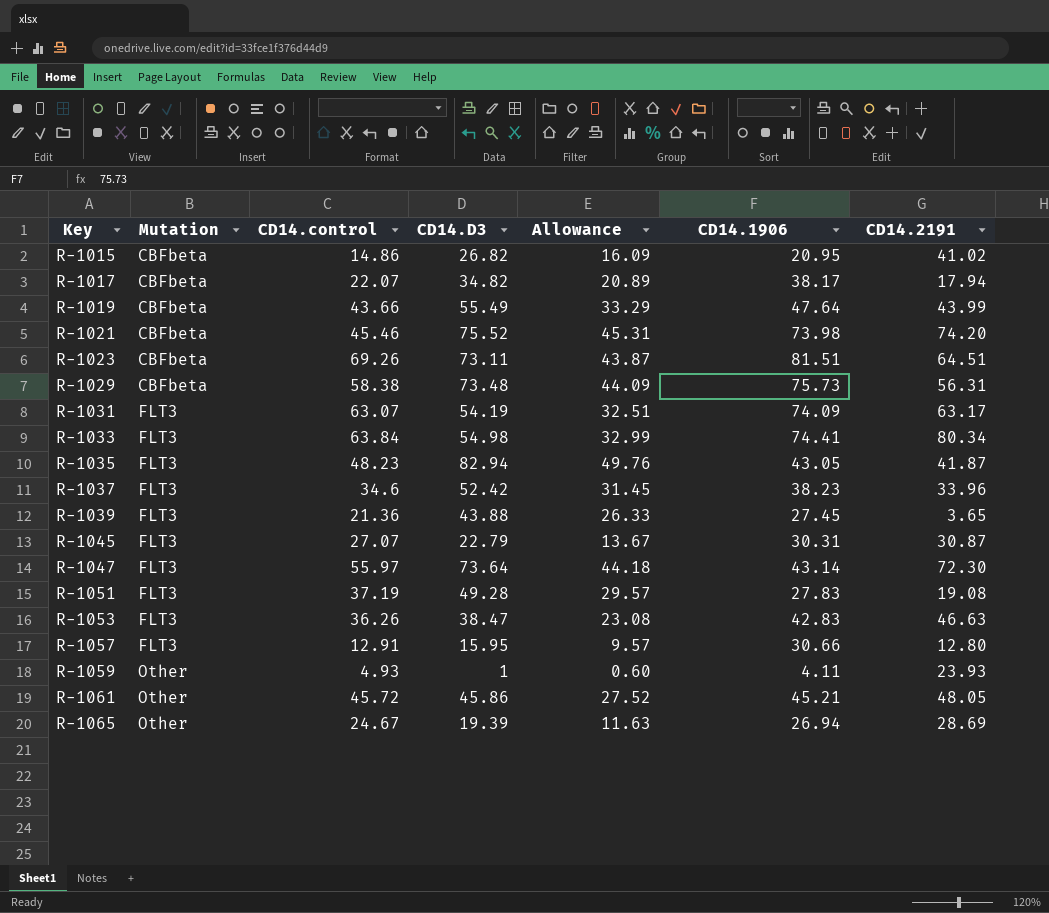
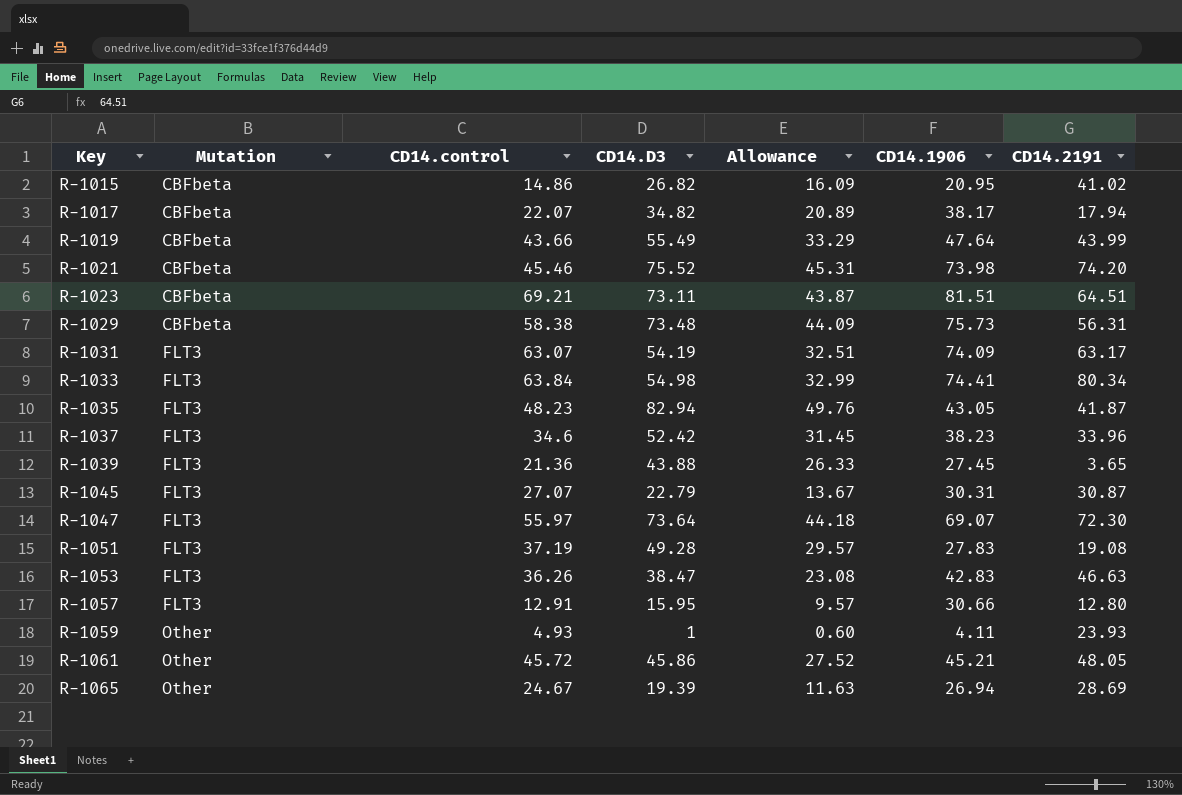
R-1023 | CD14.control: 69.26 -> 69.21
R-1047 | CD14.1906: 43.14 -> 69.07

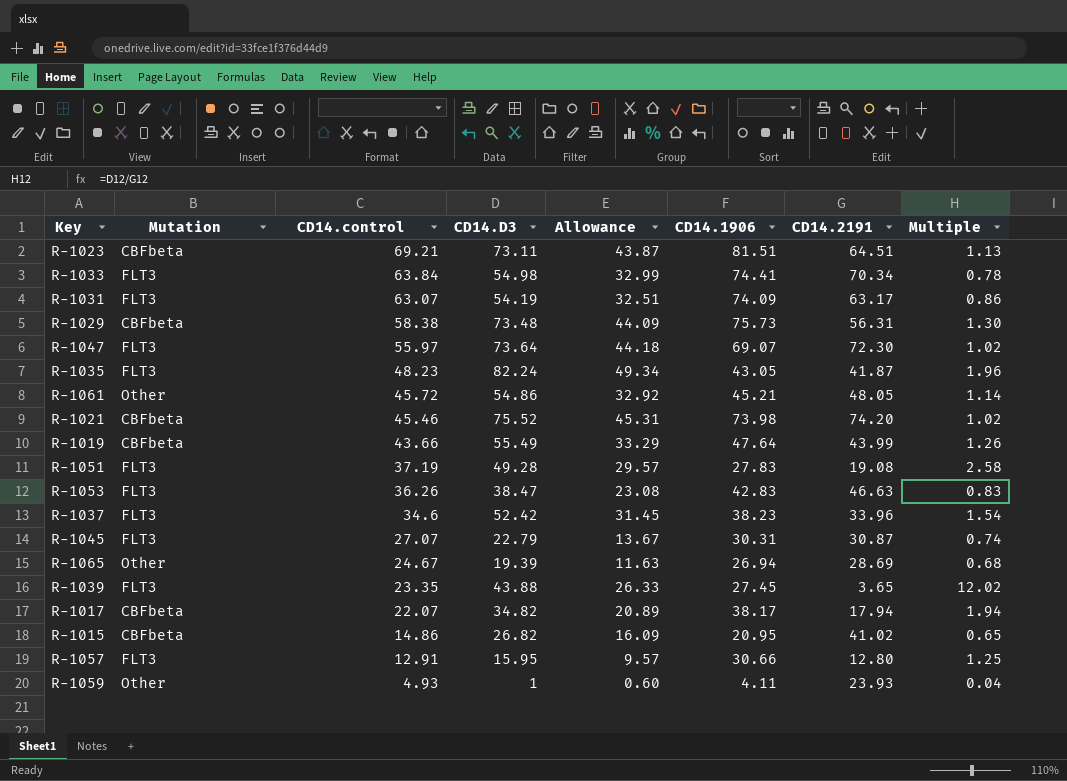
row order: Key ascending -> CD14.control descending
column Multiple | formula: none -> [CD14.D3] / [CD14.2191]
R-1033 | CD14.2191: 80.34 -> 70.34
R-1035 | CD14.D3: 82.94 -> 82.24
R-1035 | Allowance: 49.76 -> 49.34
R-1061 | CD14.D3: 45.86 -> 54.86
R-1061 | Allowance: 27.52 -> 32.92
R-1039 | CD14.control: 21.36 -> 23.35

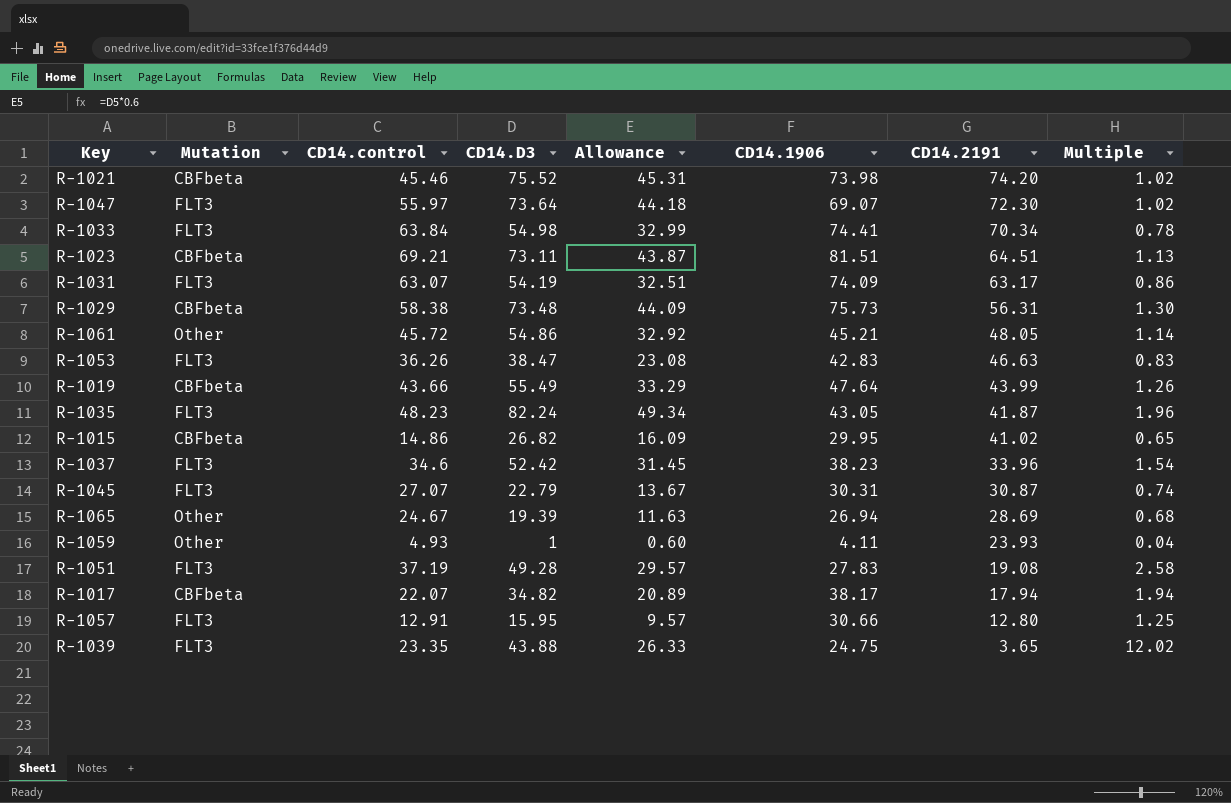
row order: CD14.control descending -> CD14.2191 descending
R-1015 | CD14.1906: 20.95 -> 29.95
R-1039 | CD14.1906: 27.45 -> 24.75

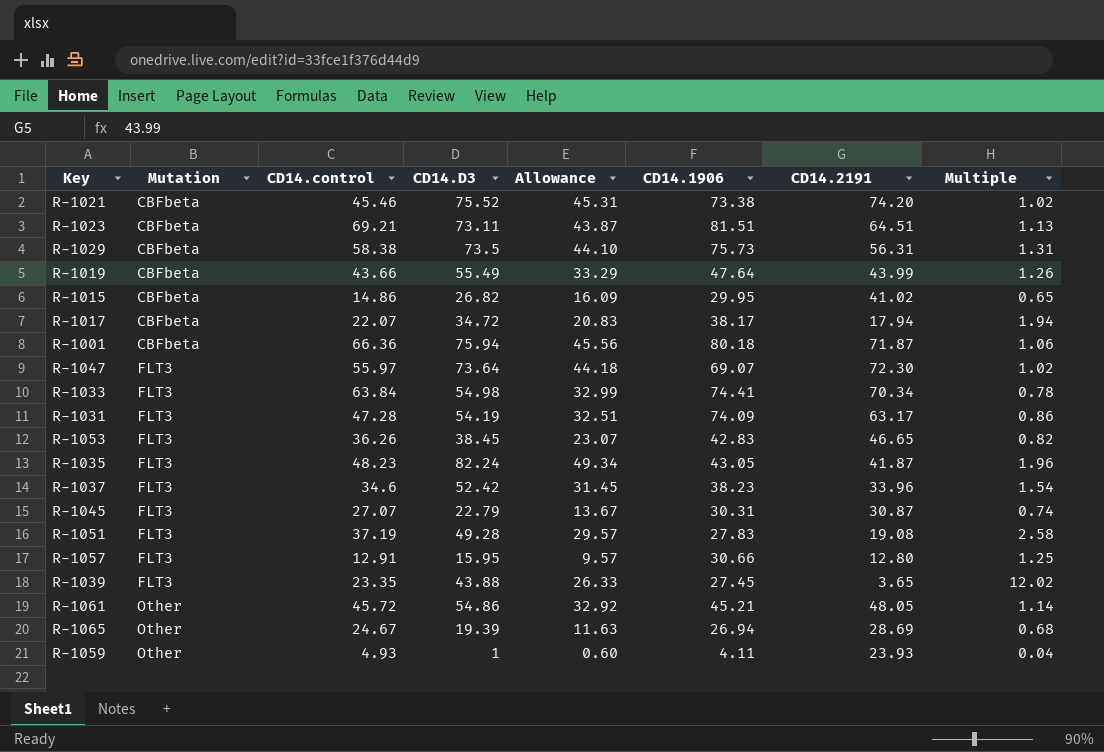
row order: CD14.2191 descending -> Mutation ascending
R-1021 | CD14.1906: 73.98 -> 73.38
R-1029 | CD14.D3: 73.48 -> 73.5
R-1029 | Allowance: 44.09 -> 44.10
R-1029 | Multiple: 1.30 -> 1.31
R-1017 | CD14.D3: 34.82 -> 34.72
R-1017 | Allowance: 20.89 -> 20.83
row R-1001: none -> CBFbeta | 66.36 | 75.94 | 45.56 | 80.18 | 71.87 | 1.06
R-1031 | CD14.control: 63.07 -> 47.28
R-1053 | CD14.D3: 38.47 -> 38.45
R-1053 | Allowance: 23.08 -> 23.07
R-1053 | CD14.2191: 46.63 -> 46.65
R-1053 | Multiple: 0.83 -> 0.82
R-1039 | CD14.1906: 24.75 -> 27.45

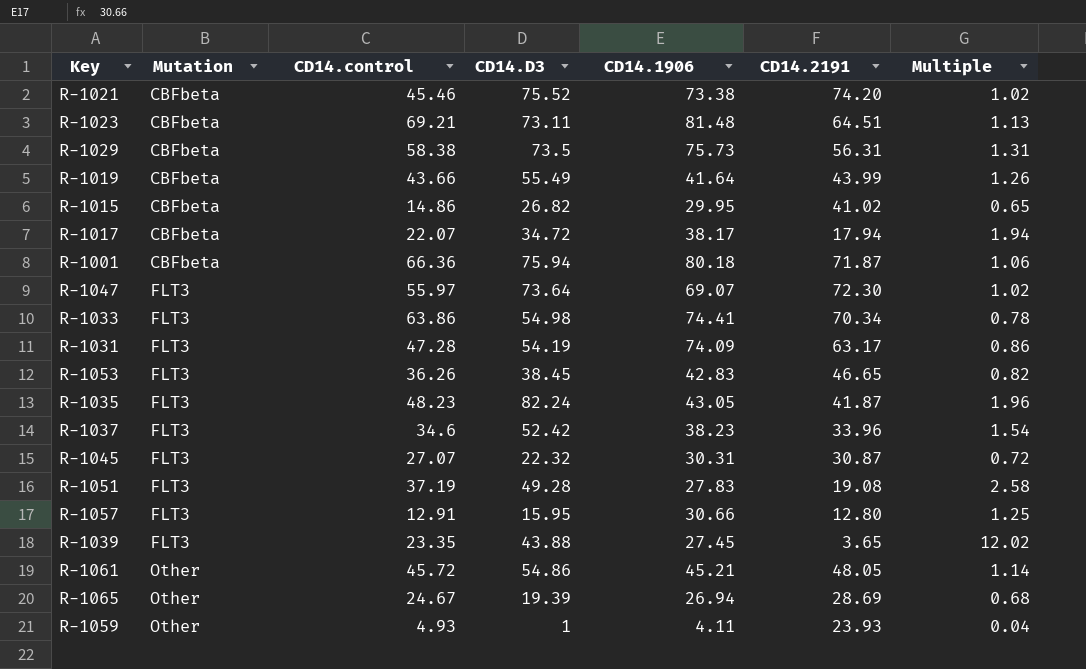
column Allowance | formula: [CD14.D3] * 0.6 -> none
R-1023 | CD14.1906: 81.51 -> 81.48
R-1019 | CD14.1906: 47.64 -> 41.64
R-1033 | CD14.control: 63.84 -> 63.86
R-1045 | CD14.D3: 22.79 -> 22.32
R-1045 | Multiple: 0.74 -> 0.72

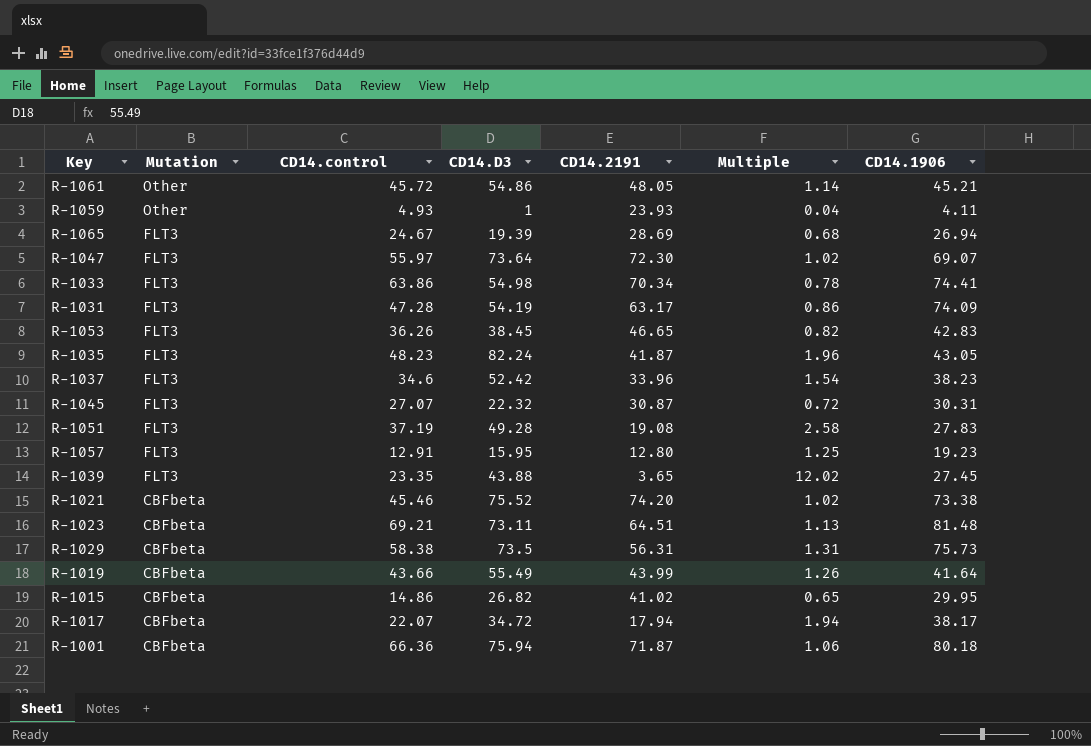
row order: Mutation ascending -> Mutation descending
column CD14.1906 | position: 5 -> 7
R-1065 | Mutation: Other -> FLT3
R-1057 | CD14.1906: 30.66 -> 19.23

